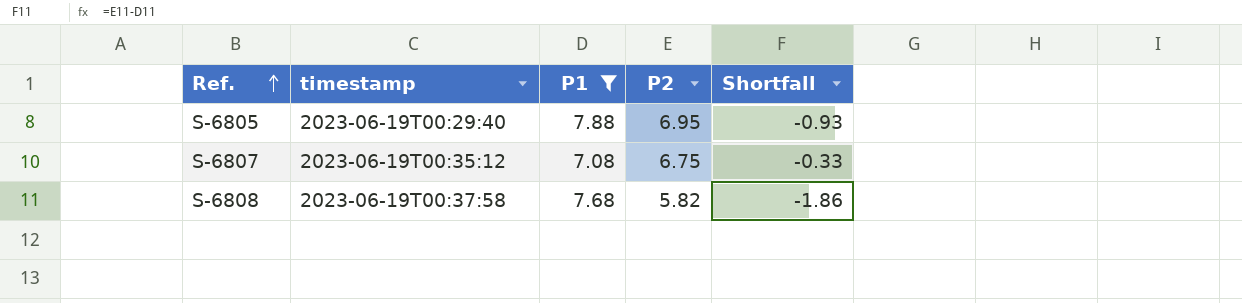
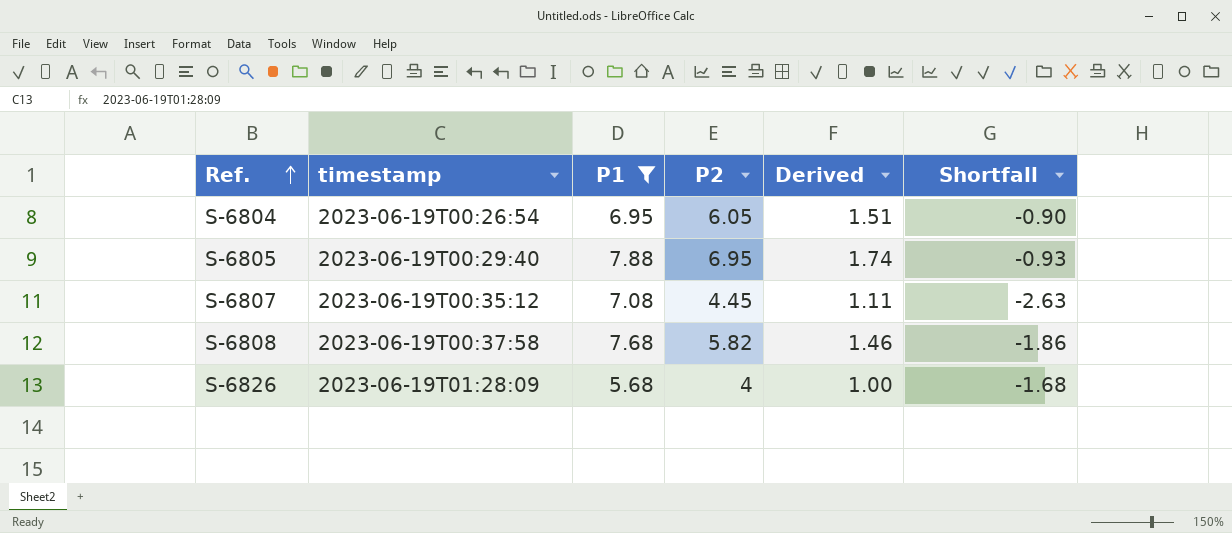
column Derived | formula: none -> [P2] * 0.25
row S-6804: none -> 2023-06-19T00:26:54 | 6.95 | 6.05 | 1.51 | -0.90
S-6807 | P2: 6.75 -> 4.45
S-6807 | Shortfall: -0.33 -> -2.63
row S-6826: none -> 2023-06-19T01:28:09 | 5.68 | 4 | 1.00 | -1.68

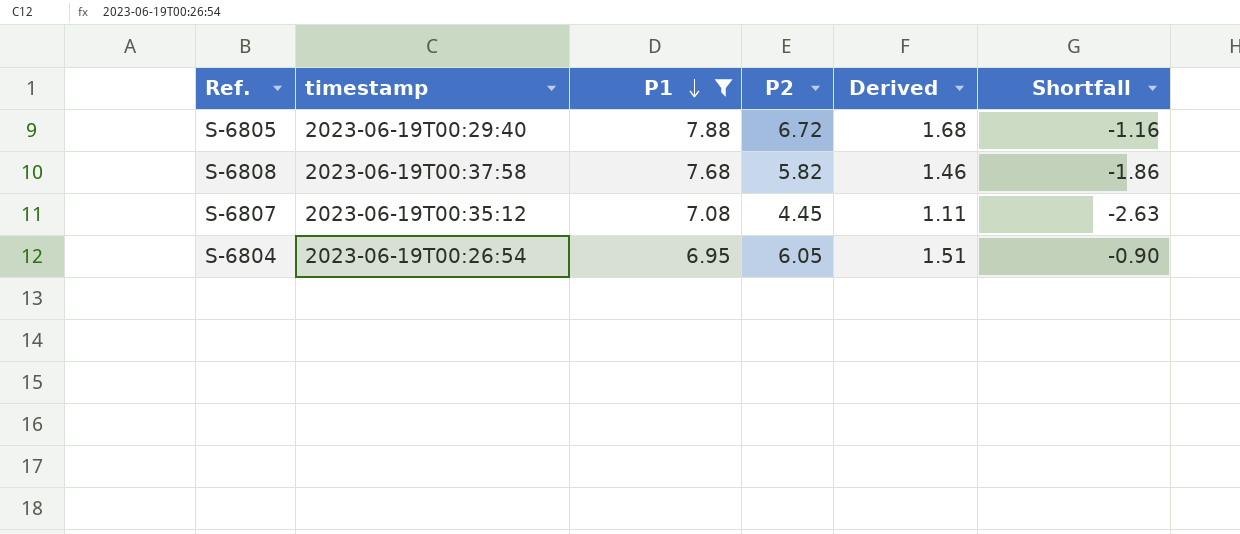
row order: Ref. ascending -> P1 descending
row S-6826: 2023-06-19T01:28:09 | 5.68 | 4 | 1.00 | -1.68 -> none
S-6805 | P2: 6.95 -> 6.72
S-6805 | Derived: 1.74 -> 1.68
S-6805 | Shortfall: -0.93 -> -1.16

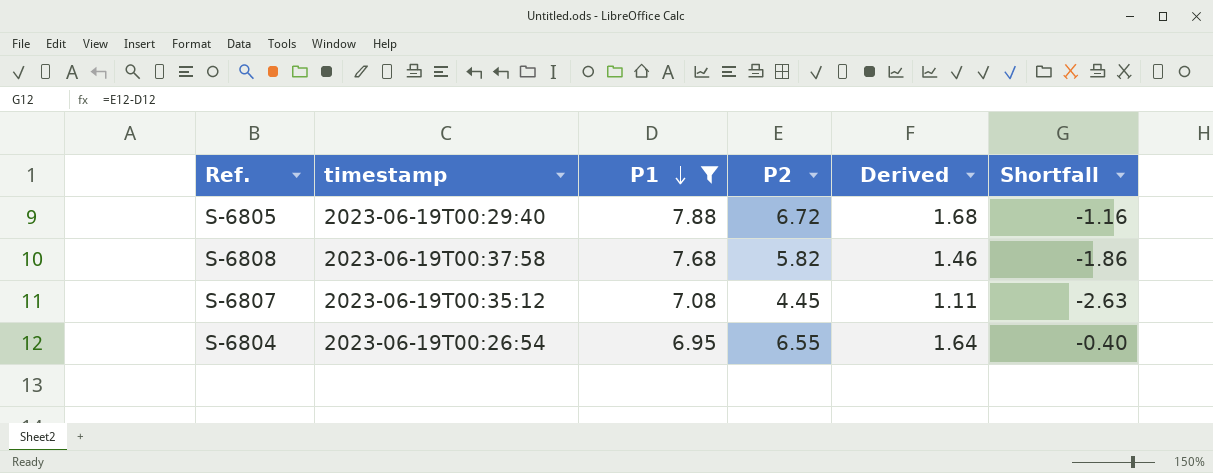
S-6804 | P2: 6.05 -> 6.55
S-6804 | Derived: 1.51 -> 1.64
S-6804 | Shortfall: -0.90 -> -0.40

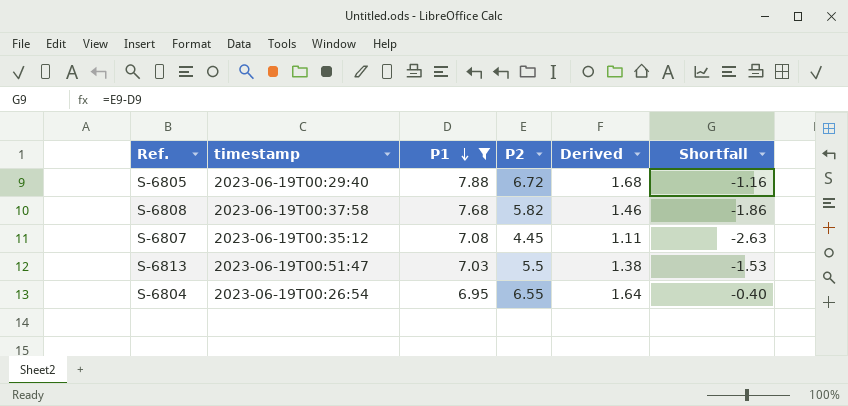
row S-6813: none -> 2023-06-19T00:51:47 | 7.03 | 5.5 | 1.38 | -1.53

